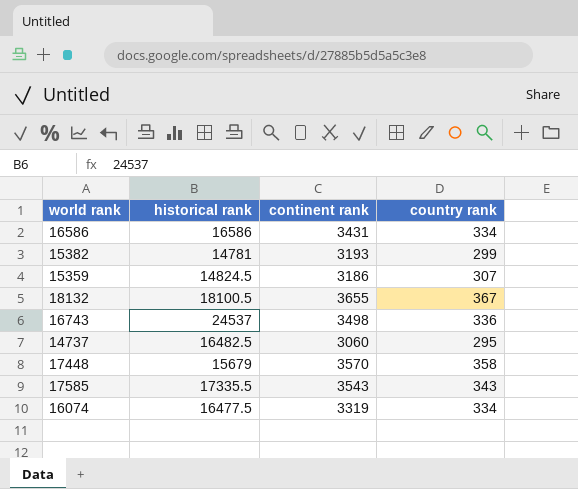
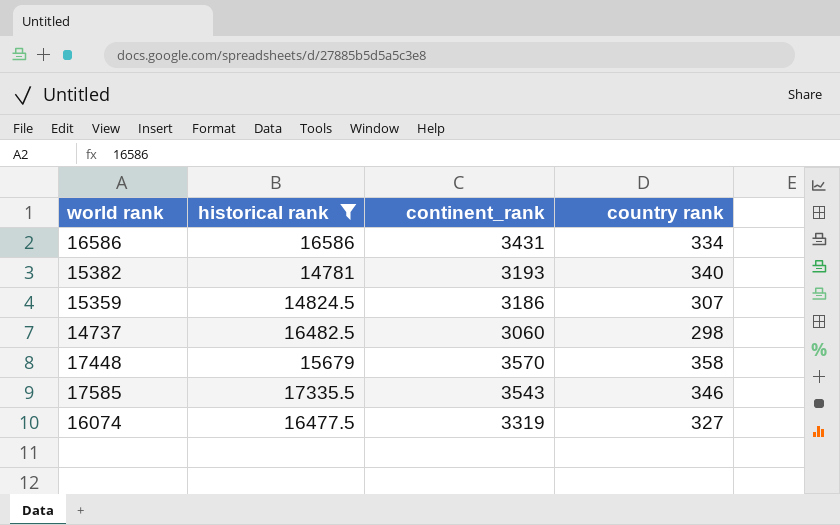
filter: none -> historical rank <= 17335.5
column name: continent rank -> continent_rank
15382 | country rank: 299 -> 340
14737 | country rank: 295 -> 298
17585 | country rank: 343 -> 346
16074 | country rank: 334 -> 327

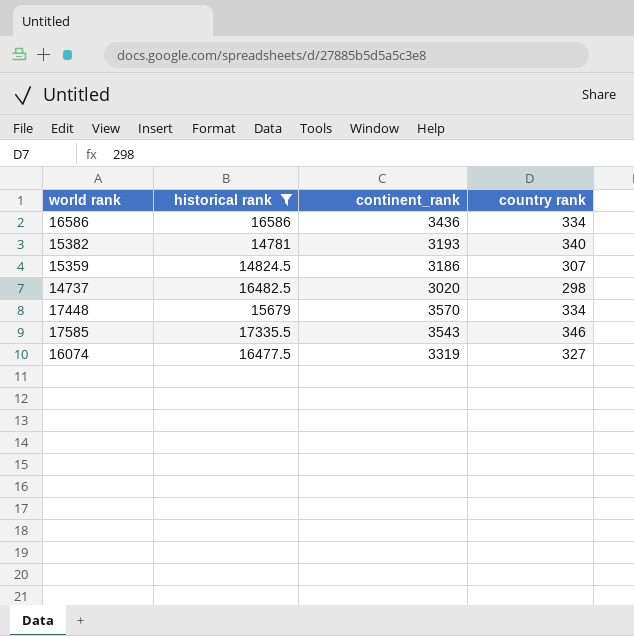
16586 | continent_rank: 3431 -> 3436
14737 | continent_rank: 3060 -> 3020
17448 | country rank: 358 -> 334

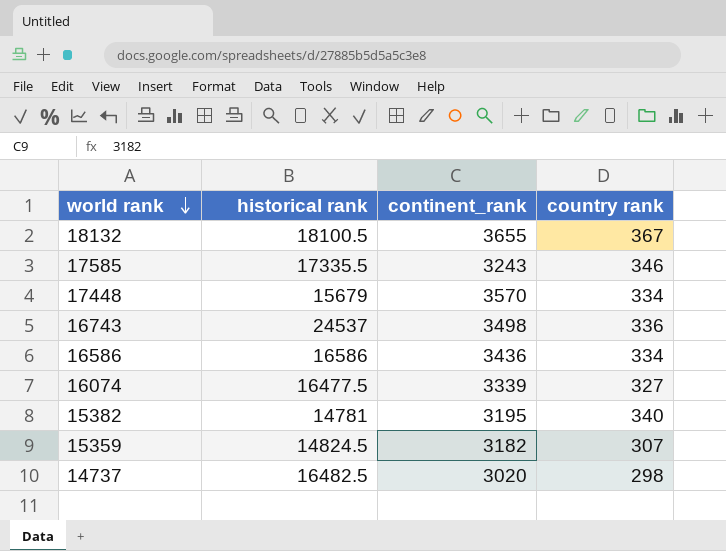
filter: historical rank <= 17335.5 -> none
row order: none -> world rank descending
17585 | continent_rank: 3543 -> 3243
16074 | continent_rank: 3319 -> 3339
15382 | continent_rank: 3193 -> 3195
15359 | continent_rank: 3186 -> 3182

